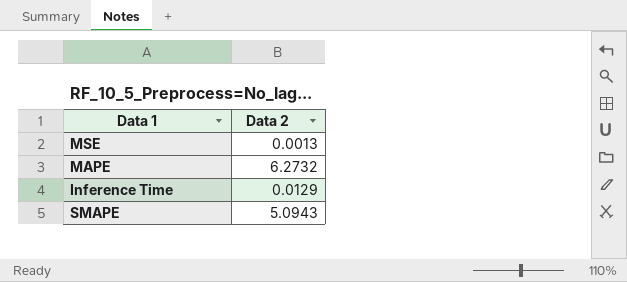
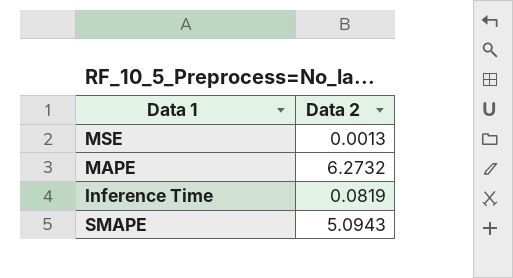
Inference Time | Data 2: 0.0129 -> 0.0819

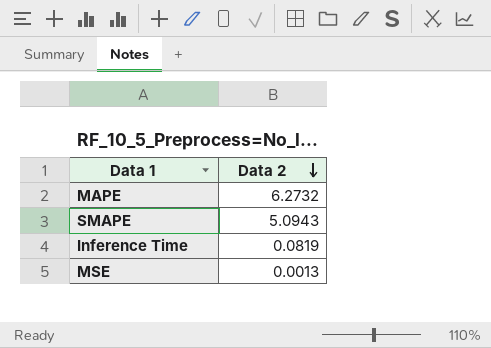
row order: none -> Data 2 descending

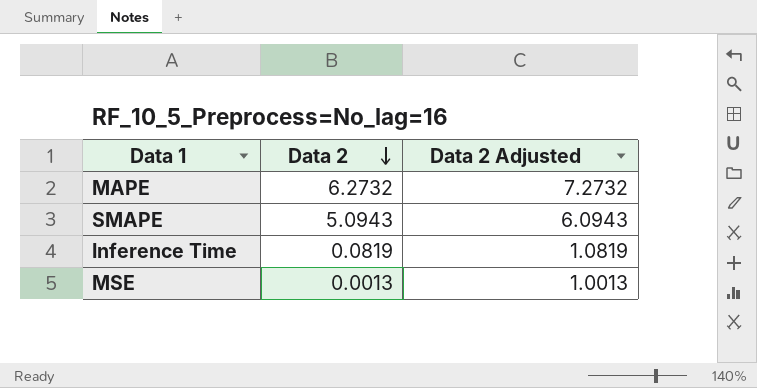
column Data 2 Adjusted | formula: none -> [Data 2] + 1

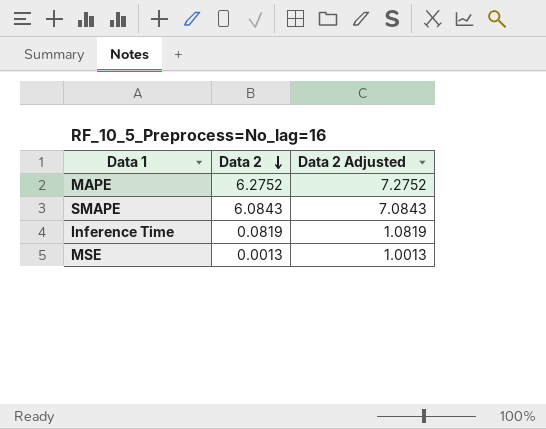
MAPE | Data 2: 6.2732 -> 6.2752
MAPE | Data 2 Adjusted: 7.2732 -> 7.2752
SMAPE | Data 2: 5.0943 -> 6.0843
SMAPE | Data 2 Adjusted: 6.0943 -> 7.0843

